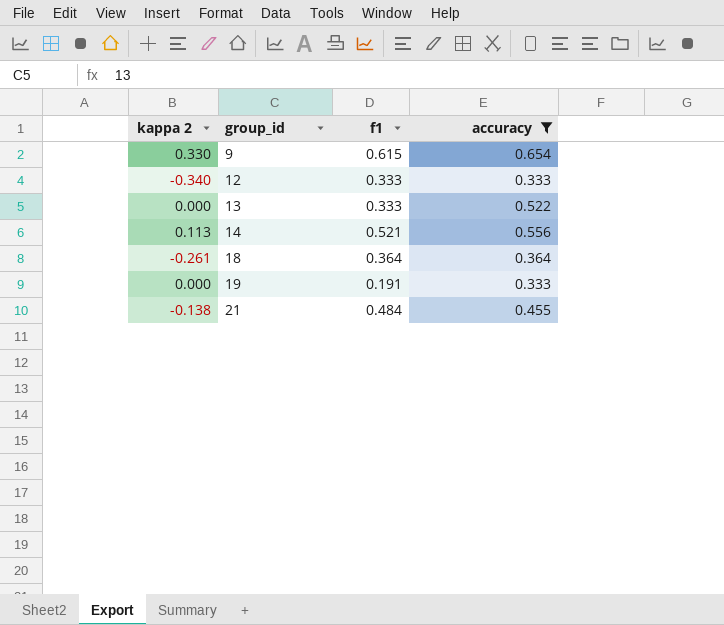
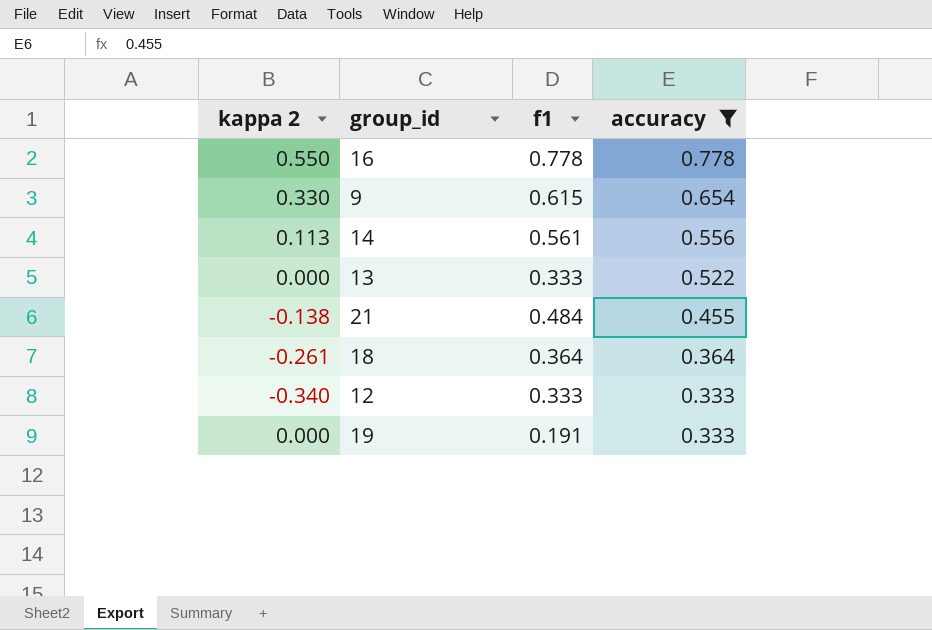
row order: group_id ascending -> accuracy descending
row 16: none -> 0.550 | 0.778 | 0.778
14 | f1: 0.521 -> 0.561

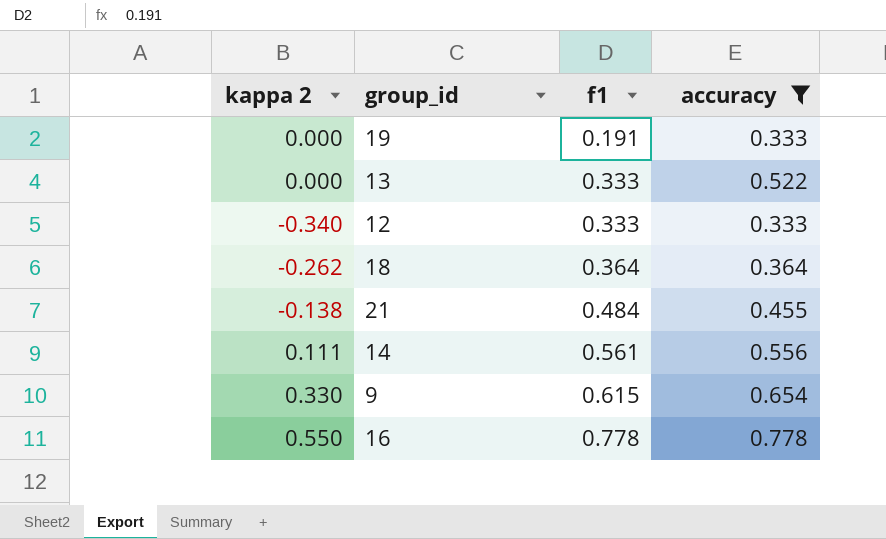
row order: accuracy descending -> f1 ascending
18 | kappa 2: -0.261 -> -0.262
14 | kappa 2: 0.113 -> 0.111

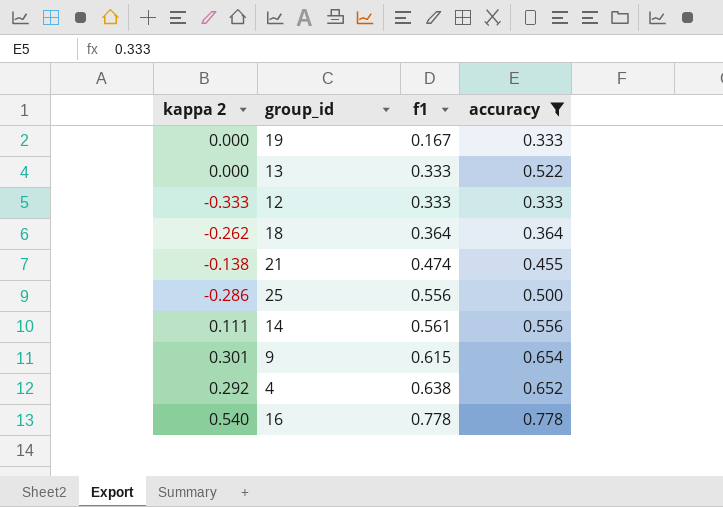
19 | f1: 0.191 -> 0.167
12 | kappa 2: -0.340 -> -0.333
21 | f1: 0.484 -> 0.474
row 25: none -> -0.286 | 0.556 | 0.500
9 | kappa 2: 0.330 -> 0.301
row 4: none -> 0.292 | 0.638 | 0.652
16 | kappa 2: 0.550 -> 0.540

